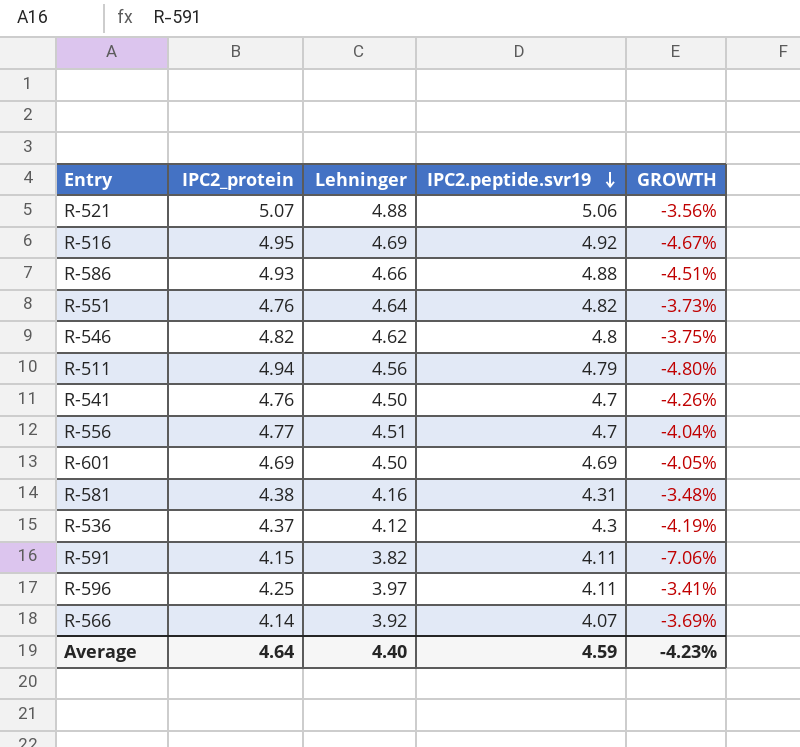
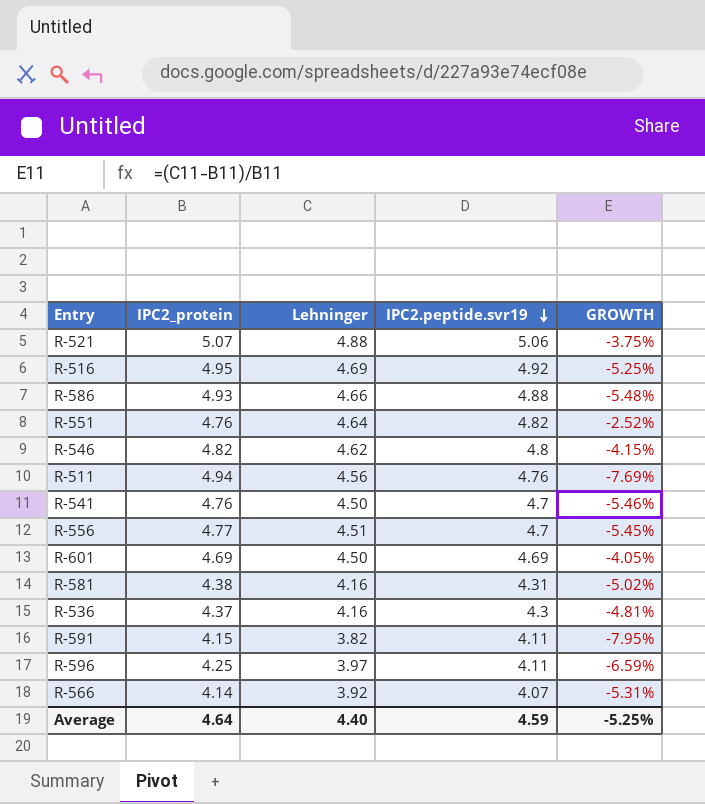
column GROWTH | formula: ([Lehninger] - [IPC2.peptide.svr19]) / [IPC2.peptide.svr19] -> ([Lehninger] - [IPC2_protein]) / [IPC2_protein]
R-511 | IPC2.peptide.svr19: 4.79 -> 4.76
R-536 | Lehninger: 4.12 -> 4.16
Average | GROWTH: -4.23% -> -5.25%

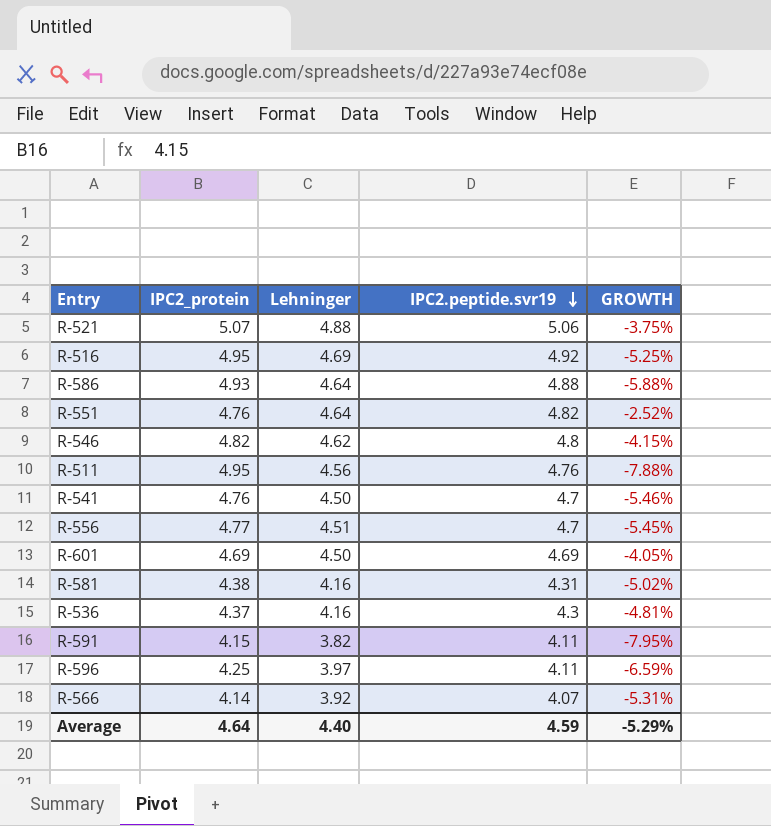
R-586 | Lehninger: 4.66 -> 4.64
R-586 | GROWTH: -5.48% -> -5.88%
R-511 | IPC2_protein: 4.94 -> 4.95
R-511 | GROWTH: -7.69% -> -7.88%
Average | GROWTH: -5.25% -> -5.29%

